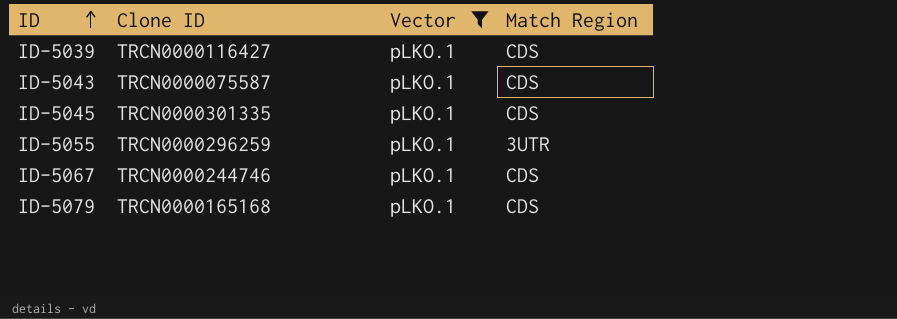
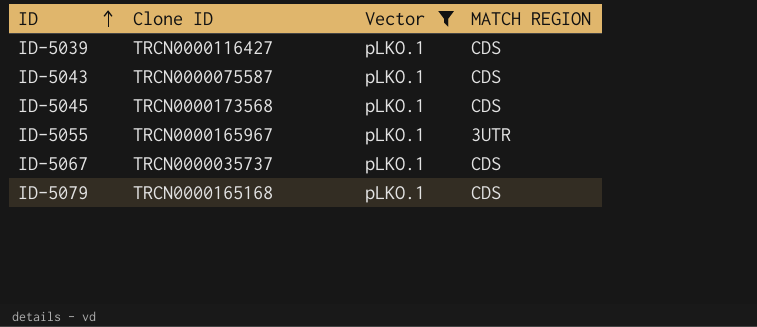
column name: Match Region -> MATCH REGION
ID-5045 | Clone ID: TRCN0000301335 -> TRCN0000173568
ID-5055 | Clone ID: TRCN0000296259 -> TRCN0000165967
ID-5067 | Clone ID: TRCN0000244746 -> TRCN0000035737

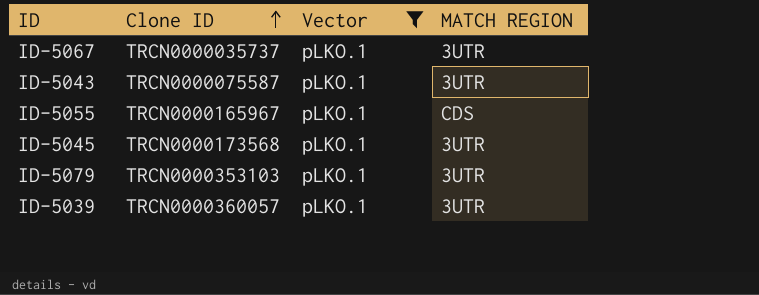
row order: ID ascending -> Clone ID ascending
ID-5067 | MATCH REGION: CDS -> 3UTR
ID-5043 | MATCH REGION: CDS -> 3UTR
ID-5055 | MATCH REGION: 3UTR -> CDS
ID-5045 | MATCH REGION: CDS -> 3UTR
ID-5079 | Clone ID: TRCN0000165168 -> TRCN0000353103
ID-5079 | MATCH REGION: CDS -> 3UTR
ID-5039 | Clone ID: TRCN0000116427 -> TRCN0000360057
ID-5039 | MATCH REGION: CDS -> 3UTR

